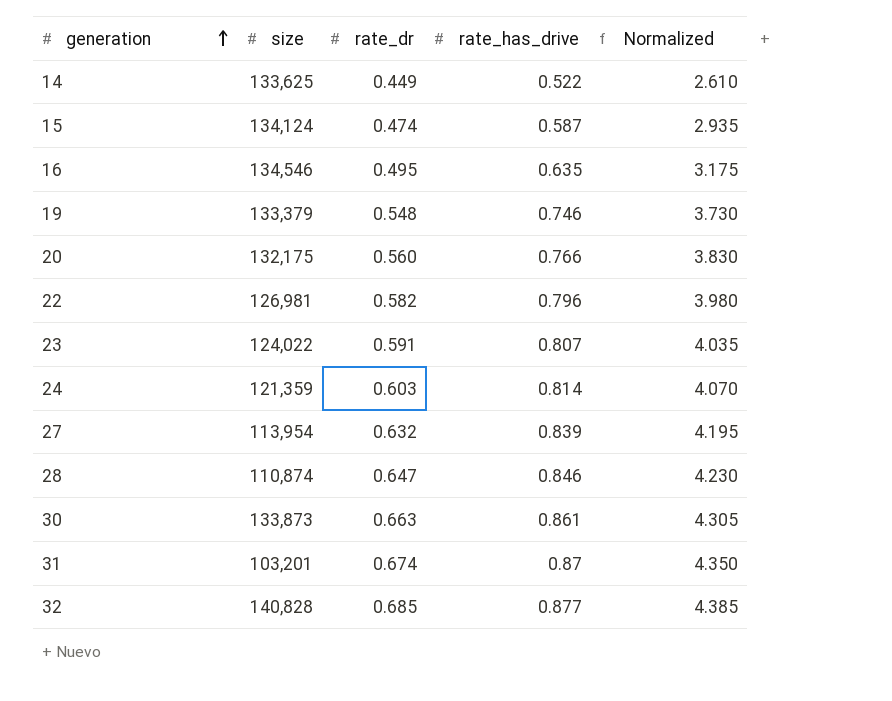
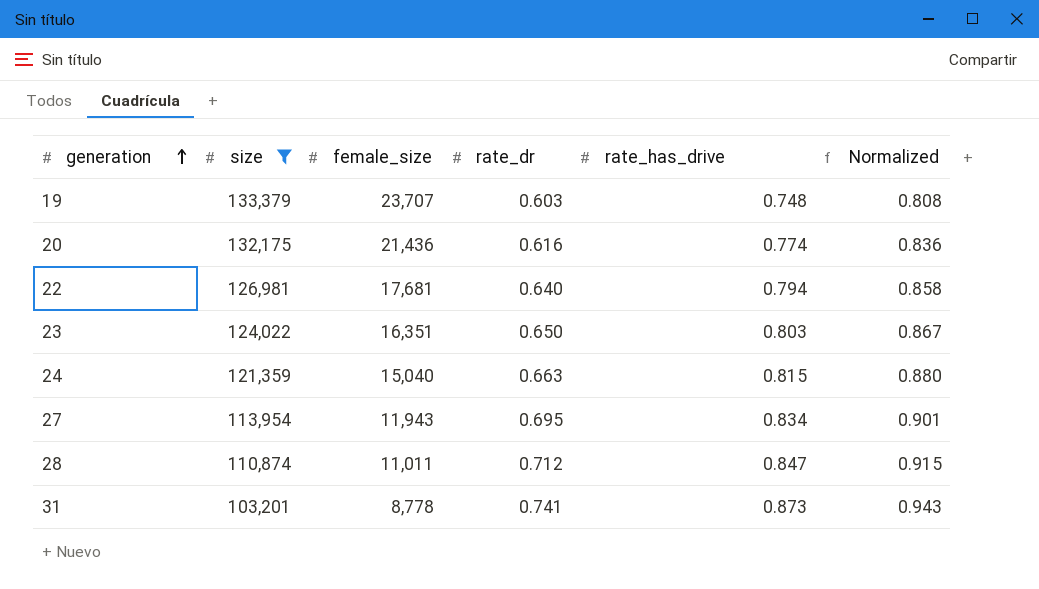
filter: none -> size <= 133,379
column female_size | position: none -> 3
column Normalized | formula: [rate_has_drive] * 5 -> [rate_has_drive] * 1.08
19 | rate_dr: 0.548 -> 0.603
19 | rate_has_drive: 0.746 -> 0.748
20 | rate_dr: 0.560 -> 0.616
20 | rate_has_drive: 0.766 -> 0.774
22 | rate_dr: 0.582 -> 0.640
22 | rate_has_drive: 0.796 -> 0.794
23 | rate_dr: 0.591 -> 0.650
23 | rate_has_drive: 0.807 -> 0.803
24 | rate_dr: 0.603 -> 0.663
24 | rate_has_drive: 0.814 -> 0.815
27 | rate_dr: 0.632 -> 0.695
27 | rate_has_drive: 0.839 -> 0.834
28 | rate_dr: 0.647 -> 0.712
28 | rate_has_drive: 0.846 -> 0.847
31 | rate_dr: 0.674 -> 0.741
31 | rate_has_drive: 0.87 -> 0.873

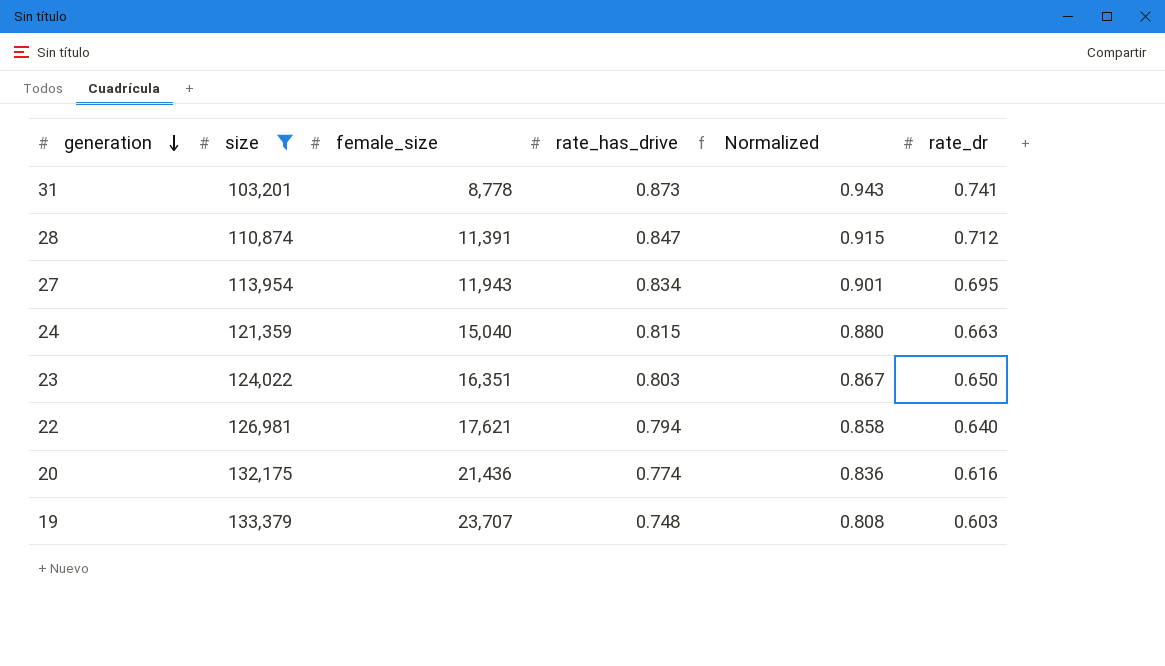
row order: generation ascending -> generation descending
column rate_dr | position: 4 -> 6
28 | female_size: 11,011 -> 11,391
22 | female_size: 17,681 -> 17,621

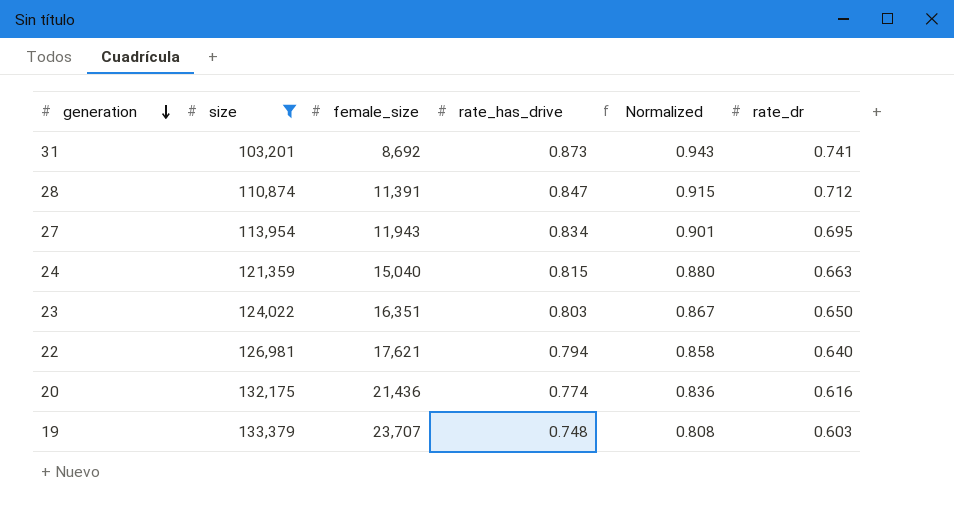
31 | female_size: 8,778 -> 8,692

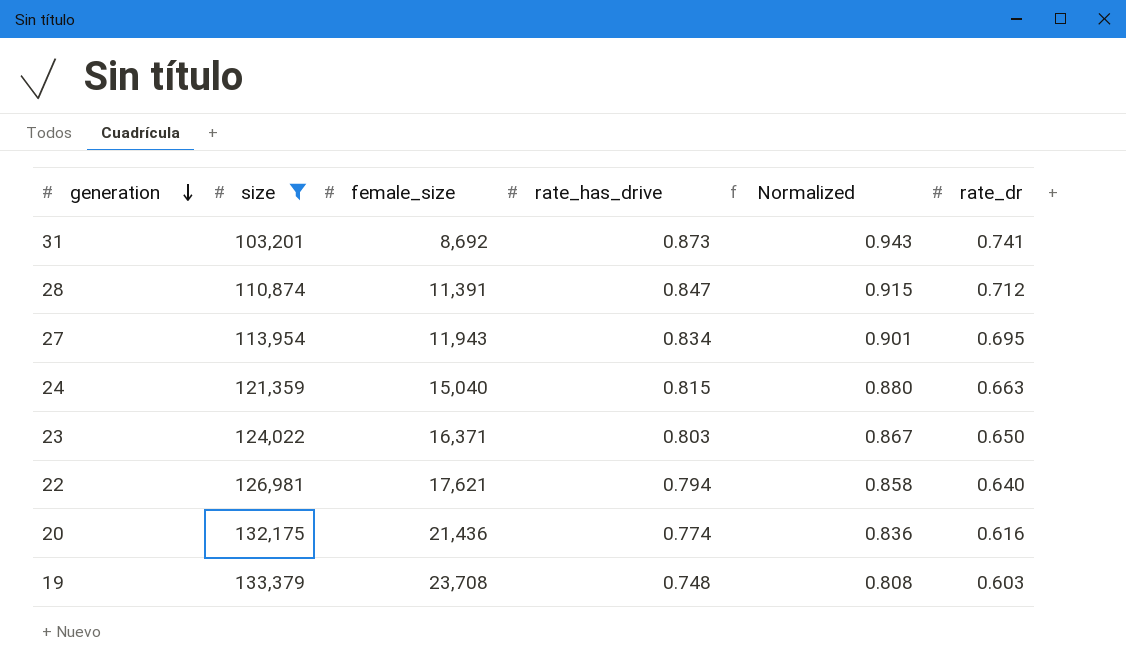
23 | female_size: 16,351 -> 16,371
19 | female_size: 23,707 -> 23,708

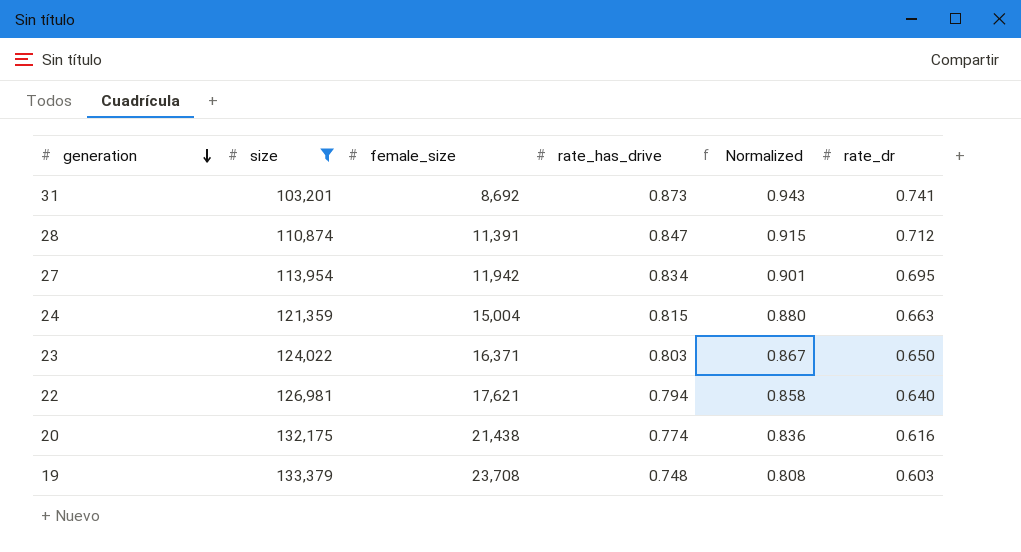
27 | female_size: 11,943 -> 11,942
24 | female_size: 15,040 -> 15,004
20 | female_size: 21,436 -> 21,438

